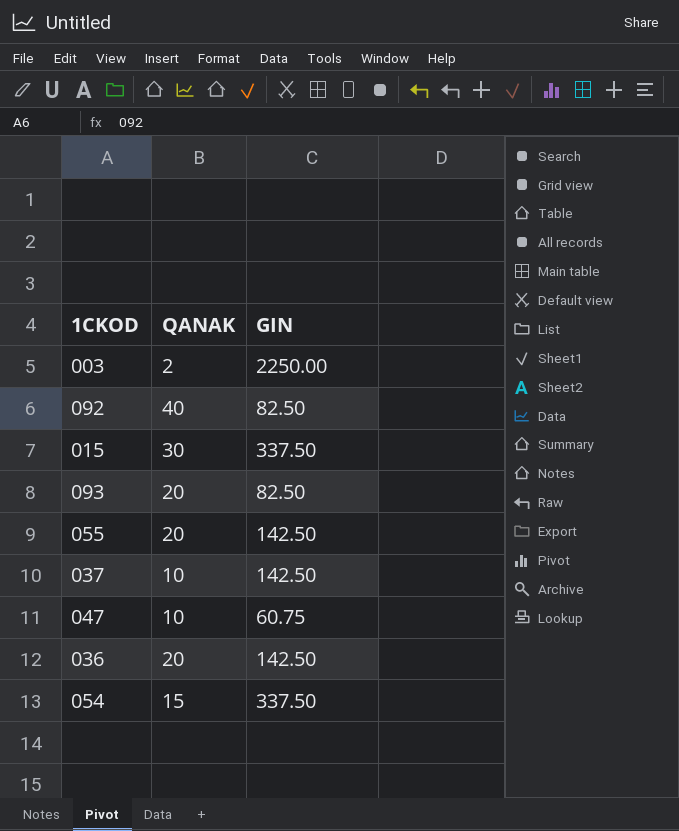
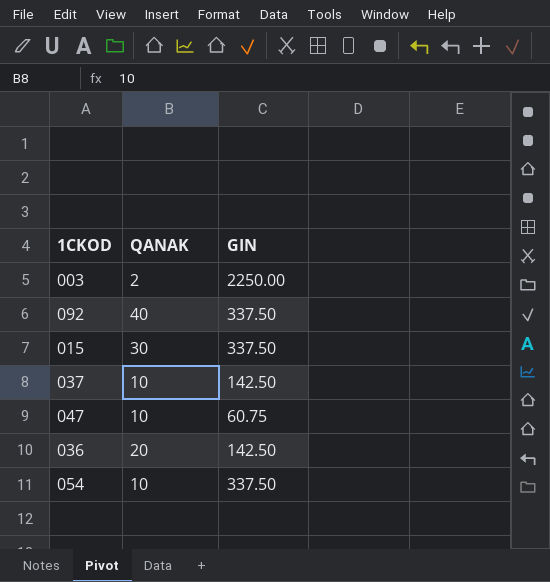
row 093: 20 | 82.50 -> none
row 055: 20 | 142.50 -> none
092 | GIN: 82.50 -> 337.50
054 | QANAK: 15 -> 10

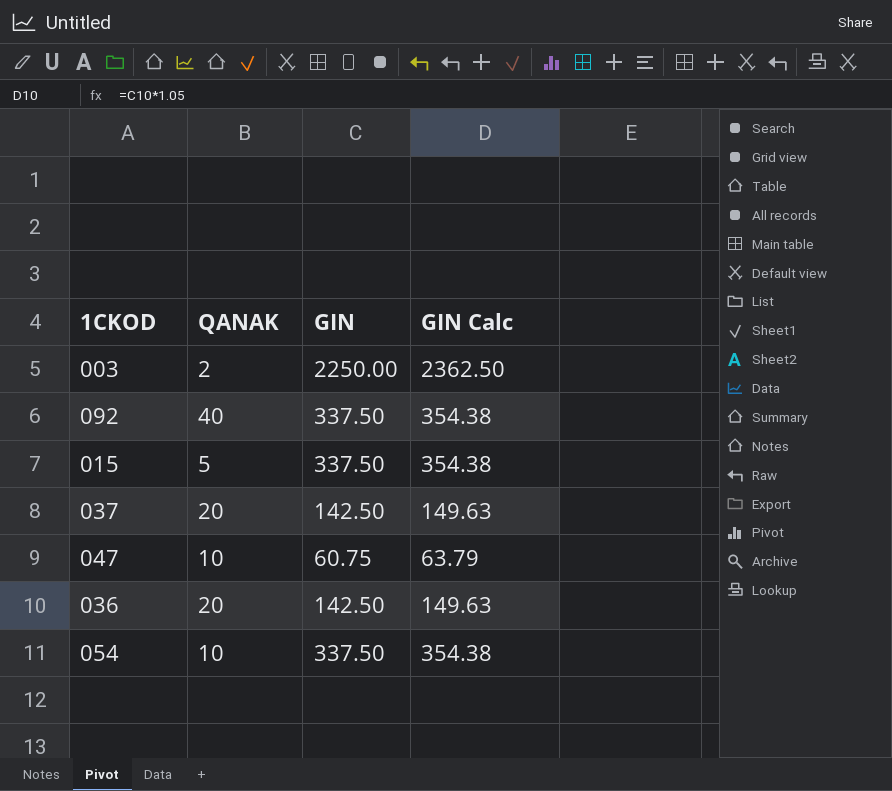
column GIN Calc | formula: none -> [GIN] * 1.05
015 | QANAK: 30 -> 5
037 | QANAK: 10 -> 20

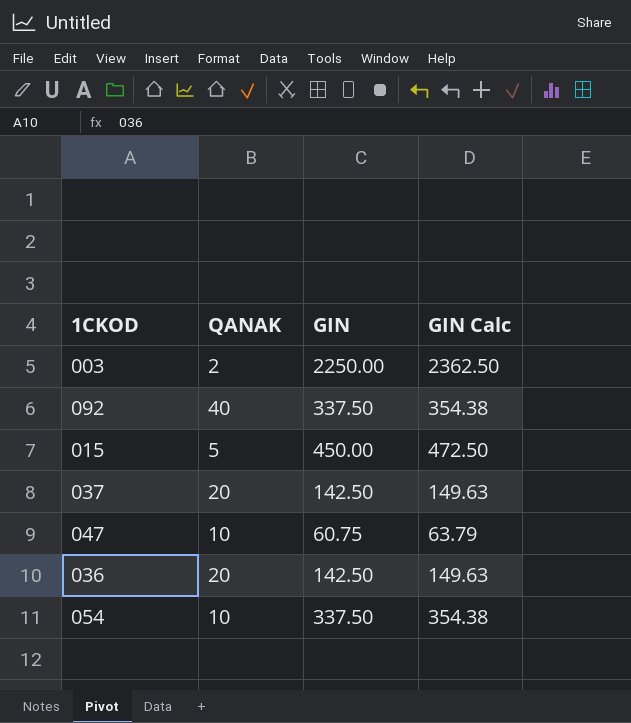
015 | GIN: 337.50 -> 450.00
015 | GIN Calc: 354.38 -> 472.50

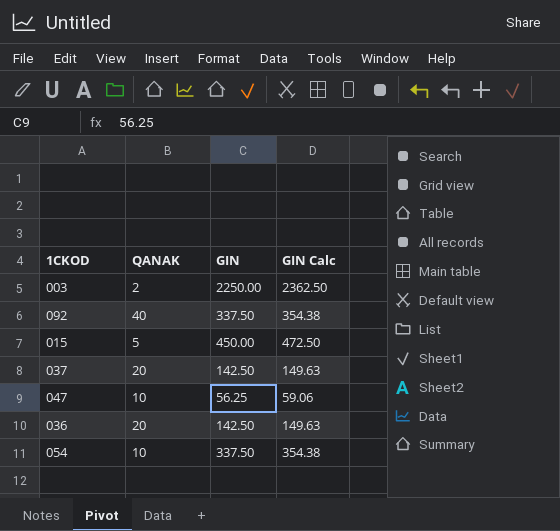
047 | GIN: 60.75 -> 56.25
047 | GIN Calc: 63.79 -> 59.06

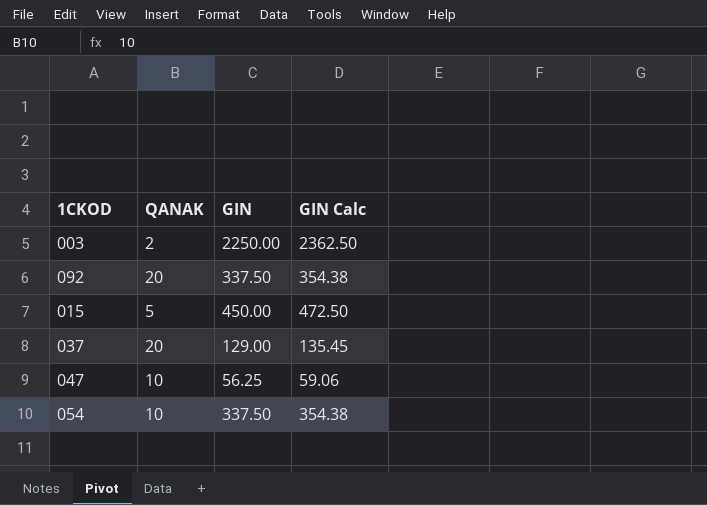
row 036: 20 | 142.50 | 149.63 -> none
092 | QANAK: 40 -> 20
037 | GIN: 142.50 -> 129.00
037 | GIN Calc: 149.63 -> 135.45

